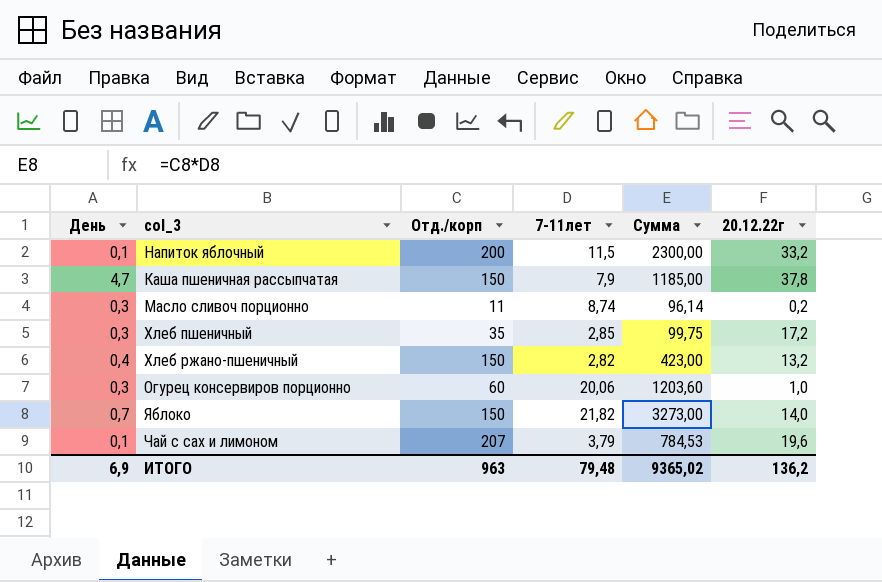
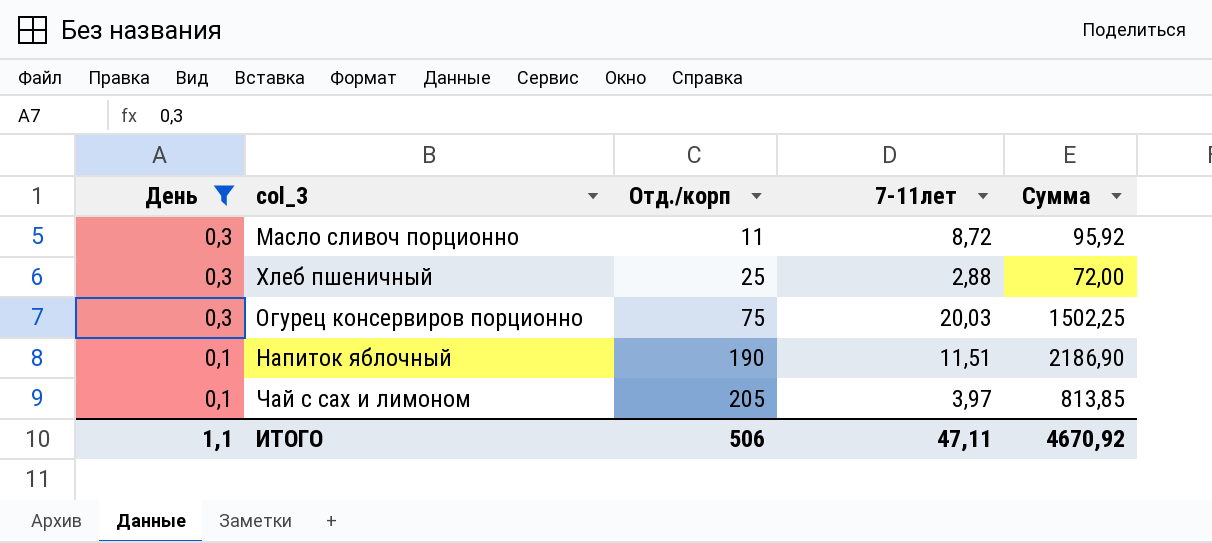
filter: none -> День <= 0,3
row order: none -> День descending
column 20.12.22г | position: 6 -> none
Масло сливоч порционно | 7-11лет: 8,74 -> 8,72
Масло сливоч порционно | Сумма: 96,14 -> 95,92
Хлеб пшеничный | Отд./корп: 35 -> 25
Хлеб пшеничный | 7-11лет: 2,85 -> 2,88
Хлеб пшеничный | Сумма: 99,75 -> 72,00
Огурец консервиров порционно | Отд./корп: 60 -> 75
Огурец консервиров порционно | 7-11лет: 20,06 -> 20,03
Огурец консервиров порционно | Сумма: 1203,60 -> 1502,25
Напиток яблочный | Отд./корп: 200 -> 190
Напиток яблочный | 7-11лет: 11,5 -> 11,51
Напиток яблочный | Сумма: 2300,00 -> 2186,90
Чай с сах и лимоном | Отд./корп: 207 -> 205
Чай с сах и лимоном | 7-11лет: 3,79 -> 3,97
Чай с сах и лимоном | Сумма: 784,53 -> 813,85
ИТОГО | День: 6,9 -> 1,1
ИТОГО | Отд./корп: 963 -> 506
ИТОГО | 7-11лет: 79,48 -> 47,11
ИТОГО | Сумма: 9365,02 -> 4670,92

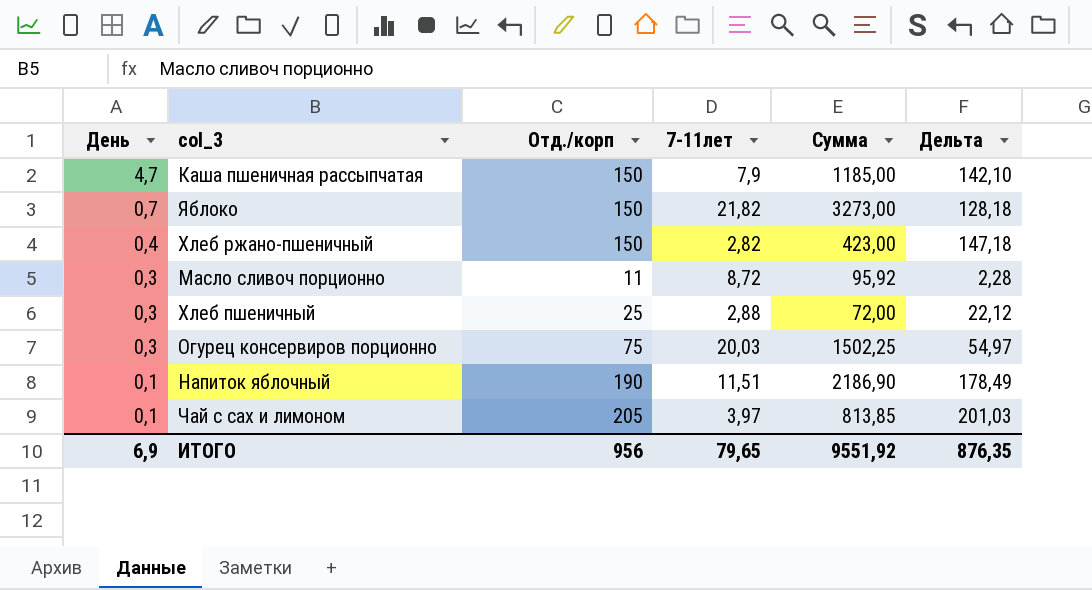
filter: День <= 0,3 -> none
column Дельта | formula: none -> [Отд./корп] - [7-11лет]
ИТОГО | День: 1,1 -> 6,9
ИТОГО | Отд./корп: 506 -> 956
ИТОГО | 7-11лет: 47,11 -> 79,65
ИТОГО | Сумма: 4670,92 -> 9551,92

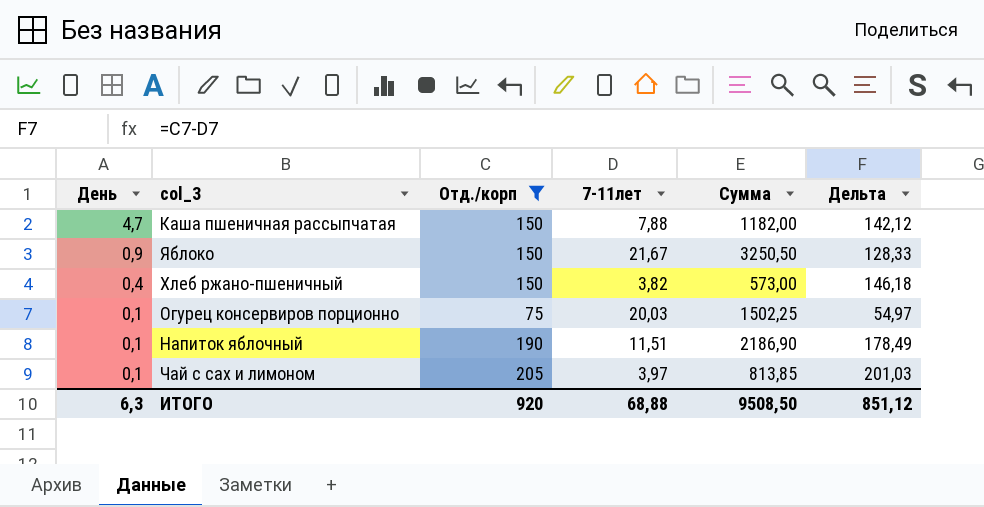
filter: none -> Отд./корп >= 75
Каша пшеничная рассыпчатая | 7-11лет: 7,9 -> 7,88
Каша пшеничная рассыпчатая | Сумма: 1185,00 -> 1182,00
Каша пшеничная рассыпчатая | Дельта: 142,10 -> 142,12
Яблоко | День: 0,7 -> 0,9
Яблоко | 7-11лет: 21,82 -> 21,67
Яблоко | Сумма: 3273,00 -> 3250,50
Яблоко | Дельта: 128,18 -> 128,33
Хлеб ржано-пшеничный | 7-11лет: 2,82 -> 3,82
Хлеб ржано-пшеничный | Сумма: 423,00 -> 573,00
Хлеб ржано-пшеничный | Дельта: 147,18 -> 146,18
Огурец консервиров порционно | День: 0,3 -> 0,1
ИТОГО | День: 6,9 -> 6,3
ИТОГО | Отд./корп: 956 -> 920
ИТОГО | 7-11лет: 79,65 -> 68,88
ИТОГО | Сумма: 9551,92 -> 9508,50
ИТОГО | Дельта: 876,35 -> 851,12

